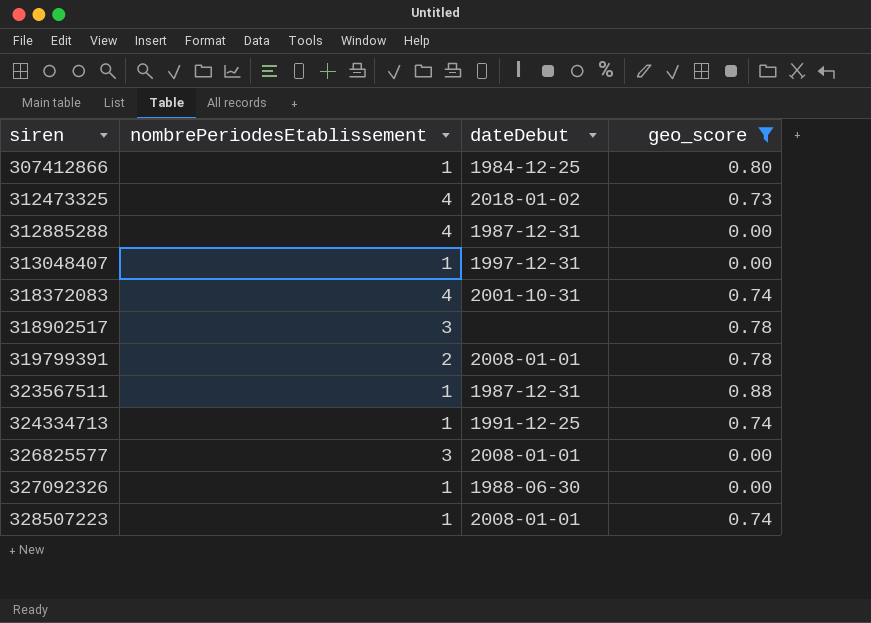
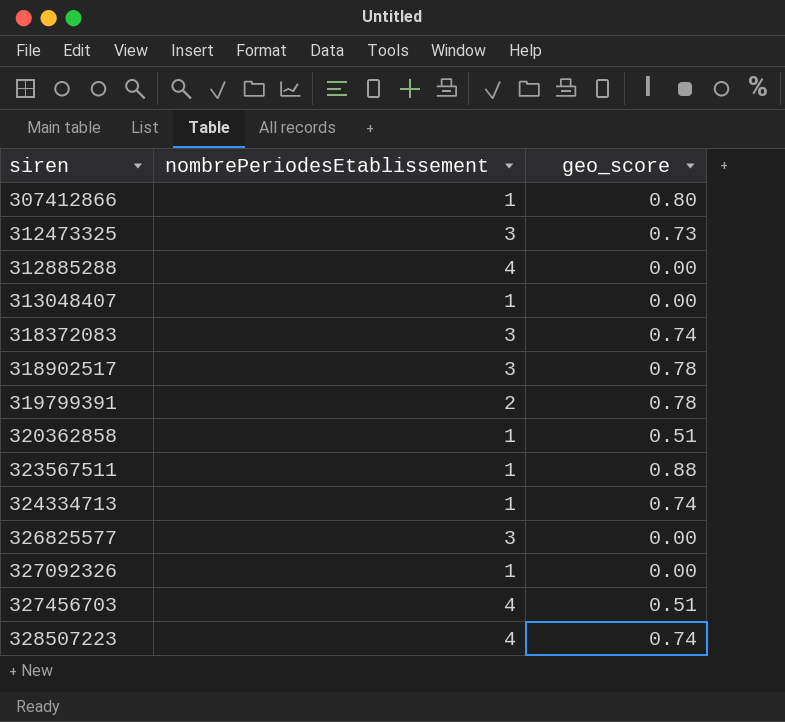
filter: geo_score != 0.51 -> none
column dateDebut | position: 3 -> none
312473325 | nombrePeriodesEtablissement: 4 -> 3
318372083 | nombrePeriodesEtablissement: 4 -> 3
328507223 | nombrePeriodesEtablissement: 1 -> 4

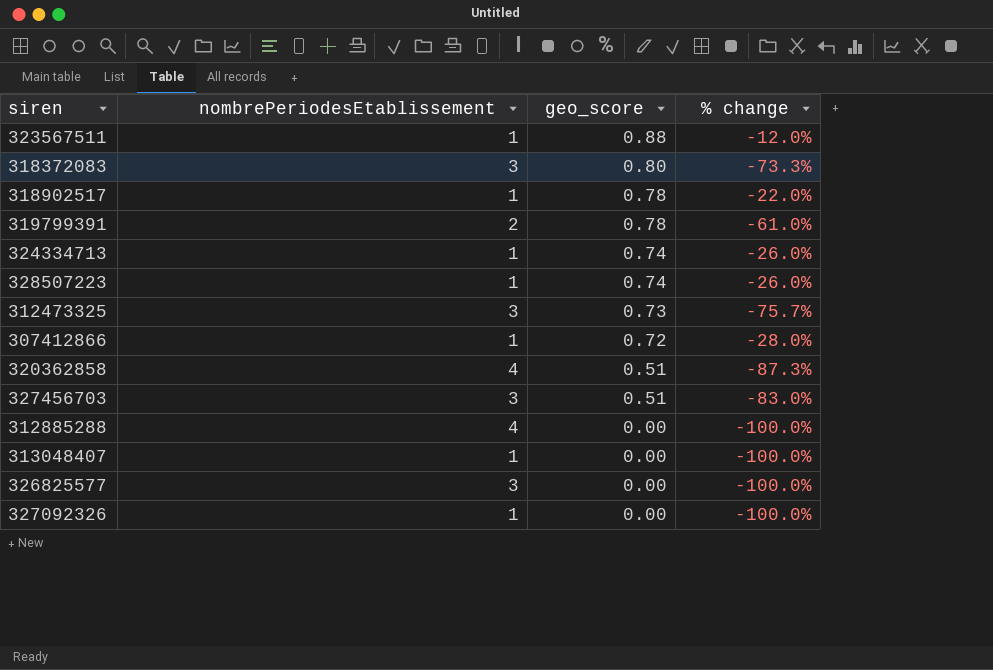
row order: siren ascending -> geo_score descending
column % change | formula: none -> ([geo_score] - [nombrePeriodesEtablissement]) / [nombrePeriodesEtablissement]
318372083 | geo_score: 0.74 -> 0.80
318902517 | nombrePeriodesEtablissement: 3 -> 1
328507223 | nombrePeriodesEtablissement: 4 -> 1
307412866 | geo_score: 0.80 -> 0.72
320362858 | nombrePeriodesEtablissement: 1 -> 4
327456703 | nombrePeriodesEtablissement: 4 -> 3

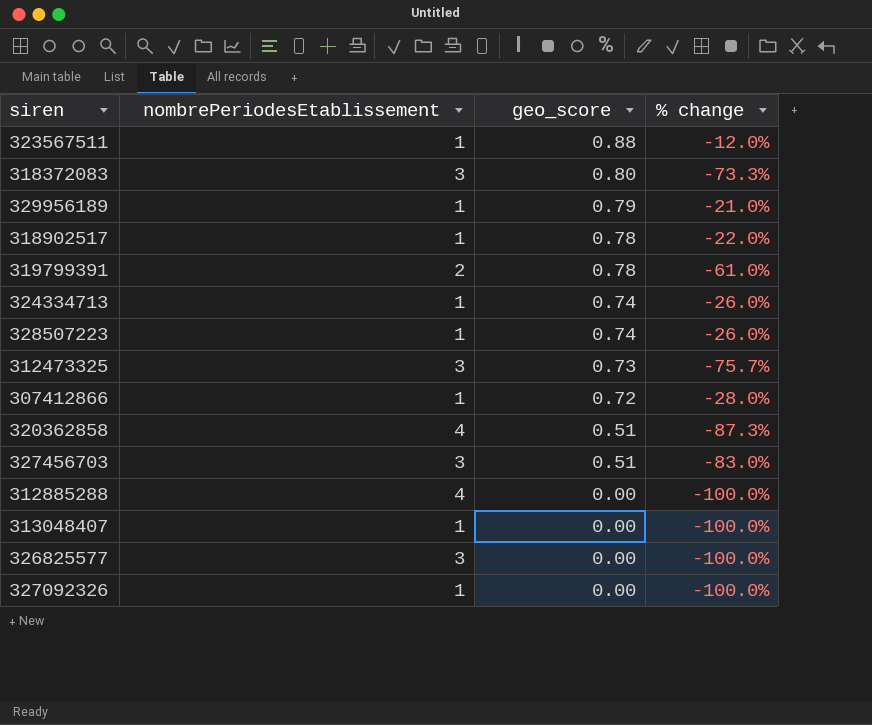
row 329956189: none -> 1 | 0.79 | -21.0%

